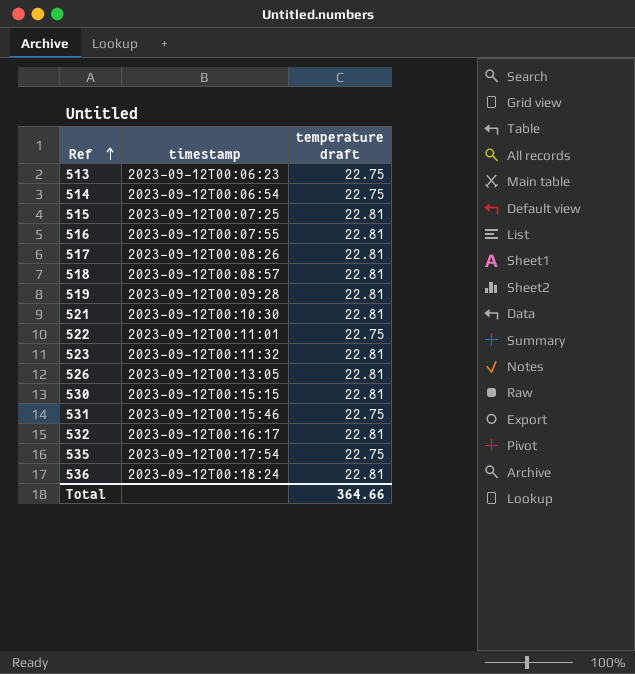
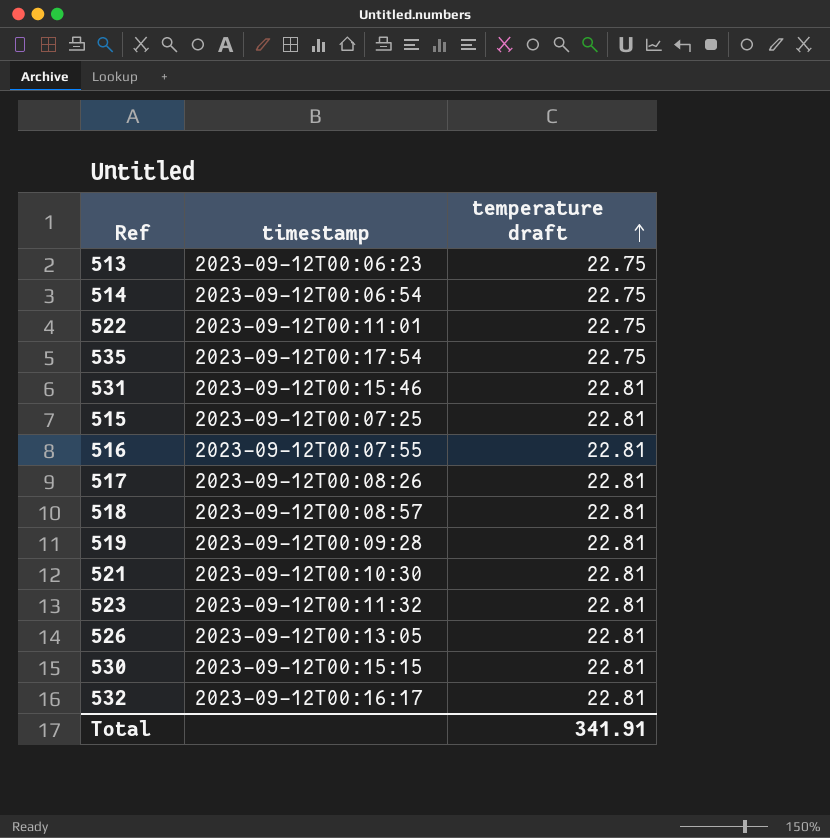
row order: Ref ascending -> temperature draft ascending
row 536: 2023-09-12T00:18:24 | 22.81 -> none
531 | temperature draft: 22.75 -> 22.81
Total | temperature draft: 364.66 -> 341.91

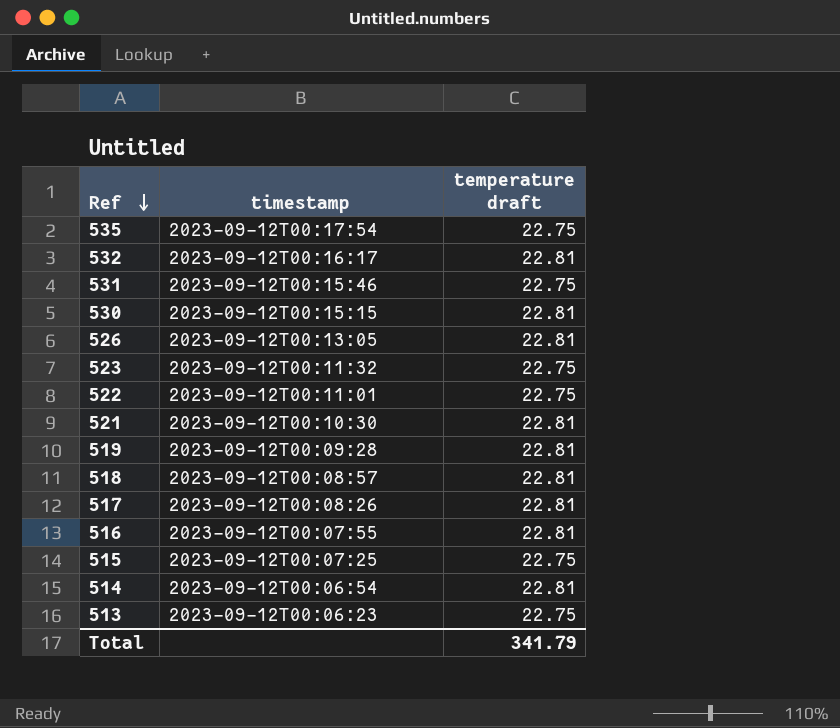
row order: temperature draft ascending -> Ref descending
531 | temperature draft: 22.81 -> 22.75
523 | temperature draft: 22.81 -> 22.75
515 | temperature draft: 22.81 -> 22.75
514 | temperature draft: 22.75 -> 22.81
Total | temperature draft: 341.91 -> 341.79

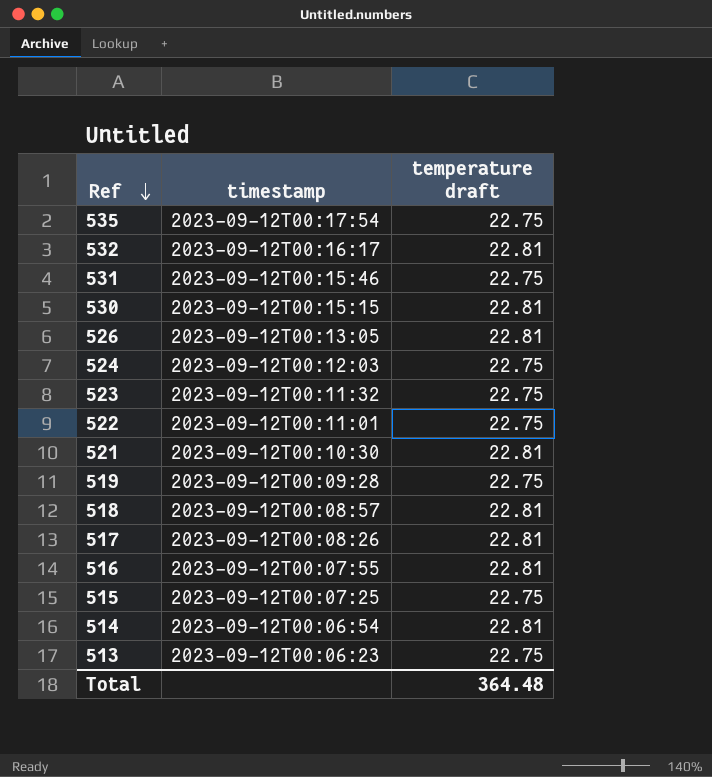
row 524: none -> 2023-09-12T00:12:03 | 22.75
519 | temperature draft: 22.81 -> 22.75
Total | temperature draft: 341.79 -> 364.48

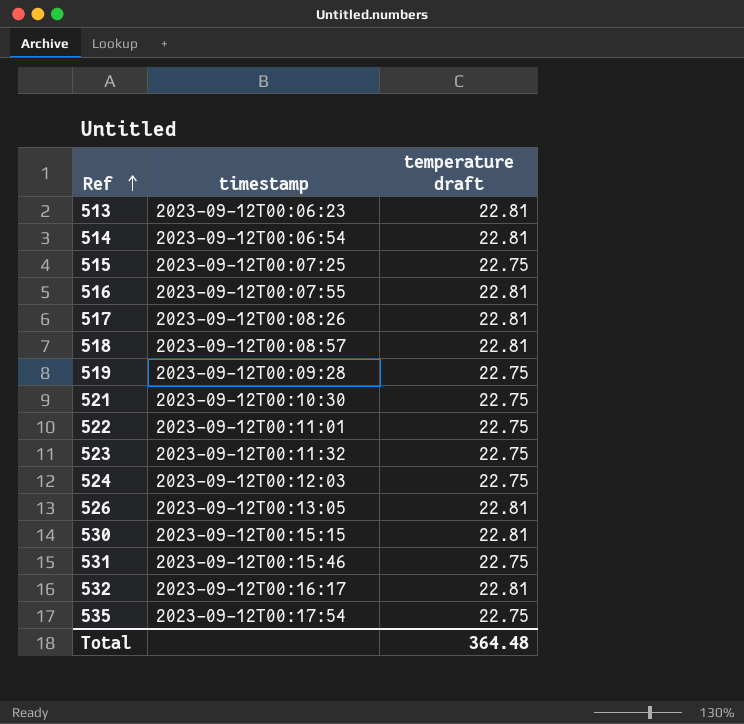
row order: Ref descending -> Ref ascending
513 | temperature draft: 22.75 -> 22.81
521 | temperature draft: 22.81 -> 22.75

